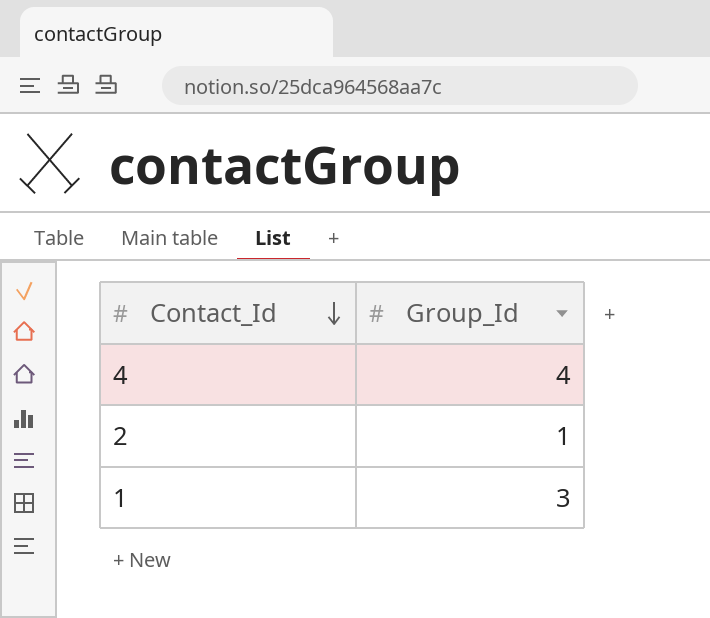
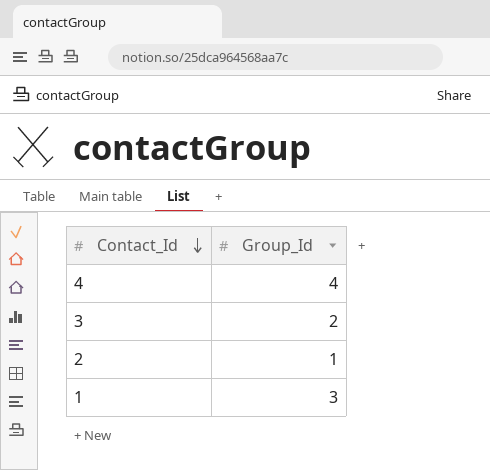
row 3: none -> 2

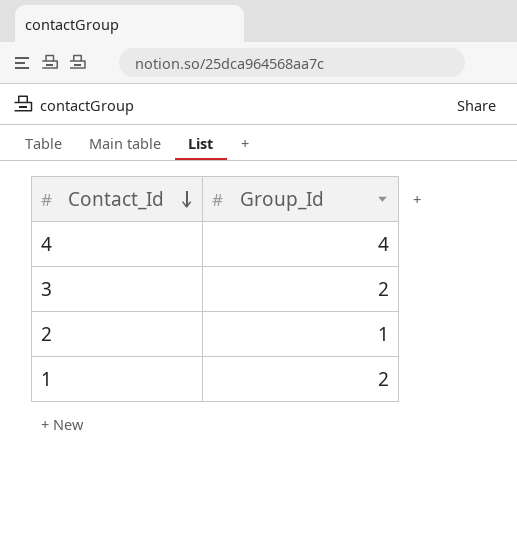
1 | Group_Id: 3 -> 2

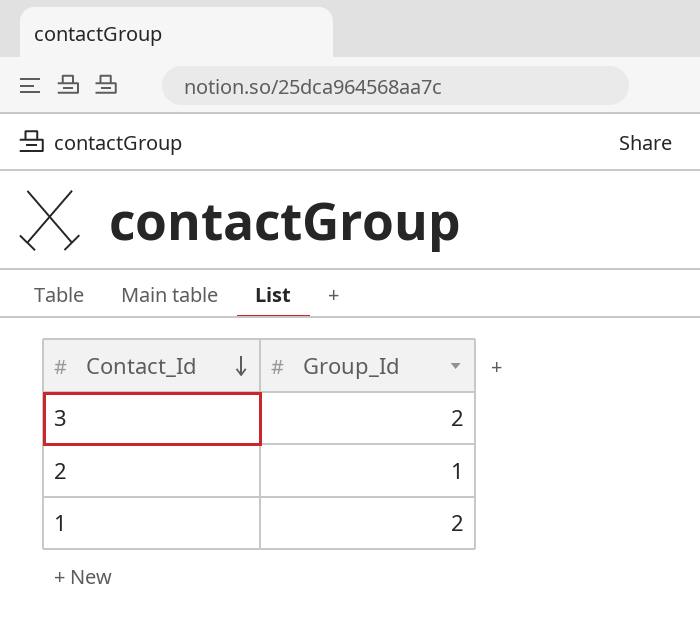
row 4: 4 -> none

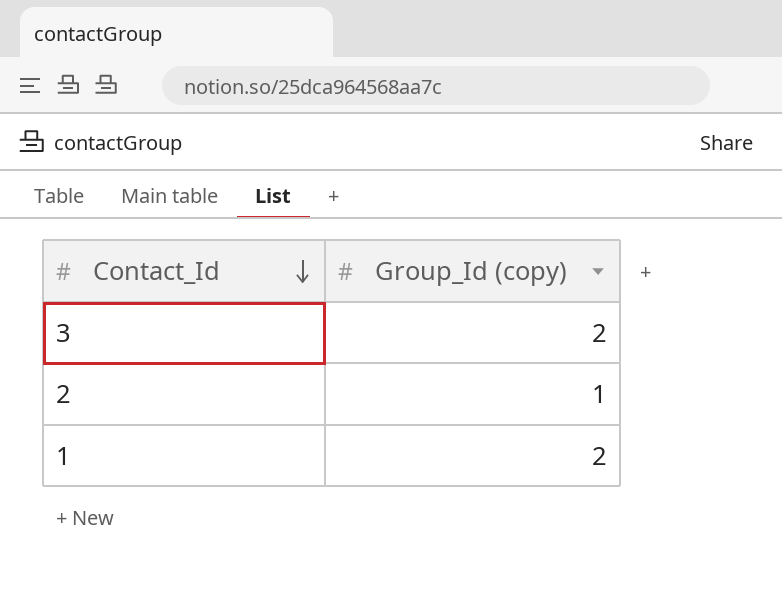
column name: Group_Id -> Group_Id (copy)

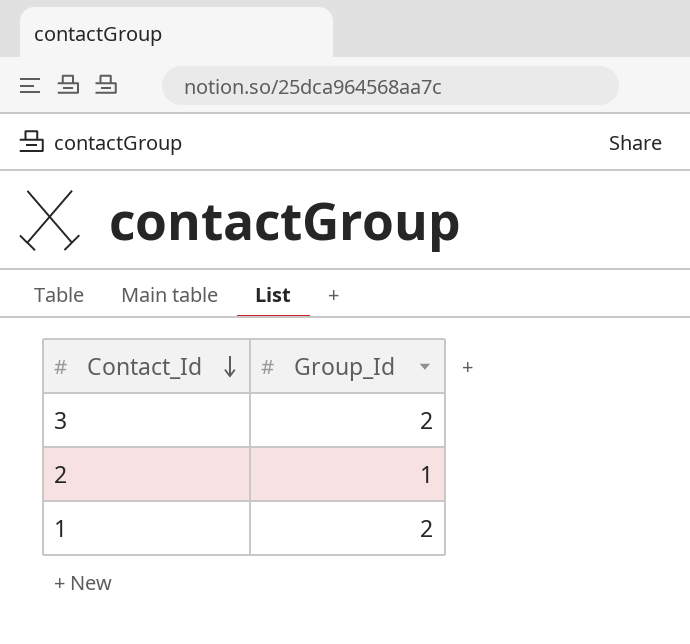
column name: Group_Id (copy) -> Group_Id

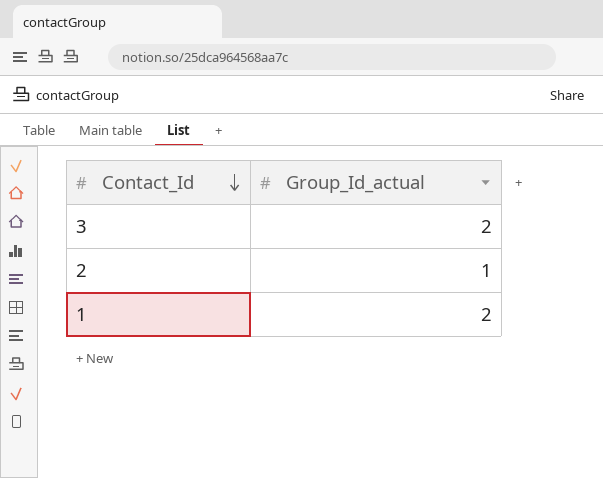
column name: Group_Id -> Group_Id_actual

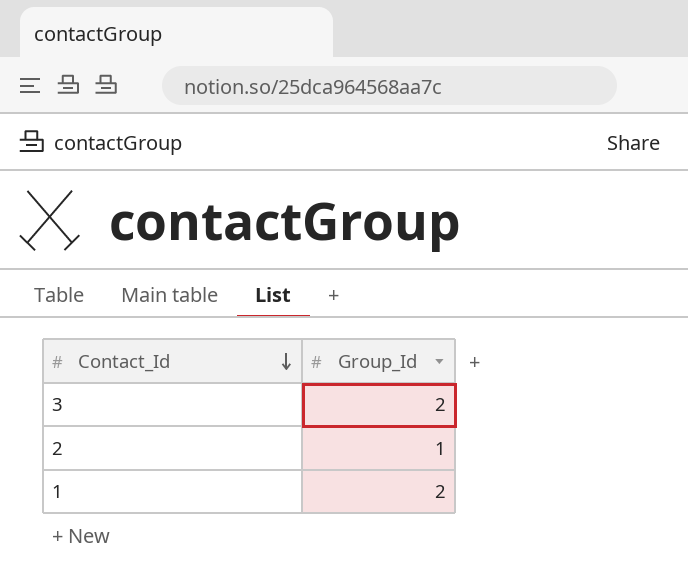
column name: Group_Id_actual -> Group_Id

